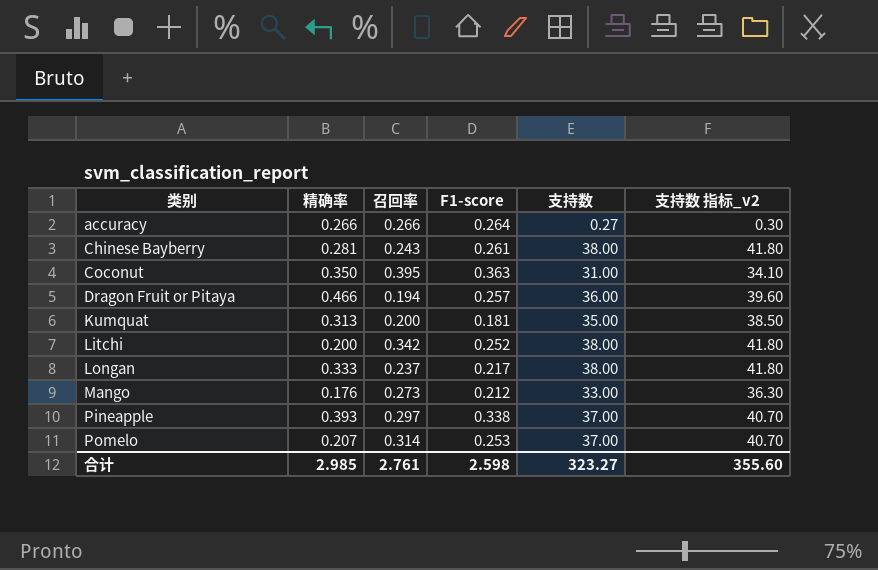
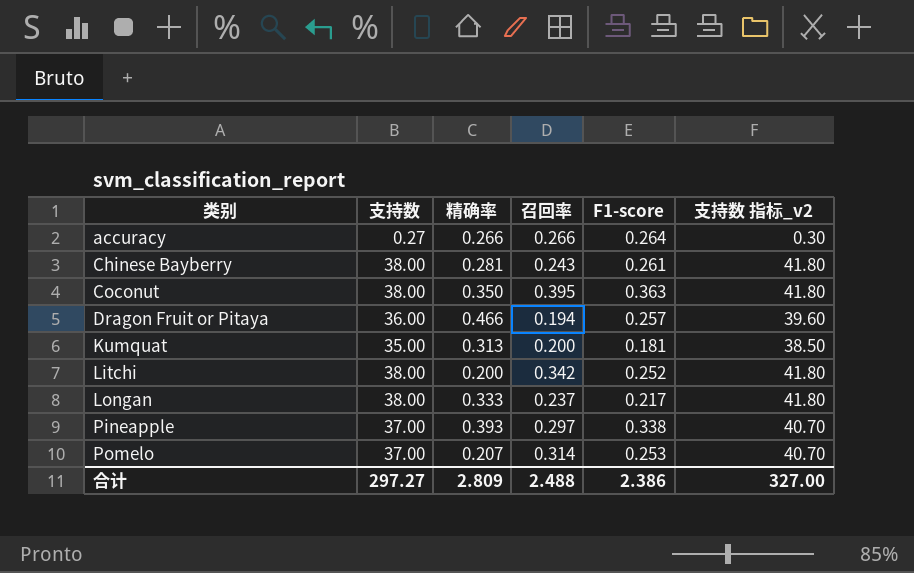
column 支持数 | position: 5 -> 2
row Mango: 0.176 | 0.273 | 0.212 | 33.00 | 36.30 -> none
Coconut | 支持数: 31.00 -> 38.00
Coconut | 支持数 指标_v2: 34.10 -> 41.80
合计 | 支持数: 323.27 -> 297.27
合计 | 精确率: 2.985 -> 2.809
合计 | 召回率: 2.761 -> 2.488
合计 | F1-score: 2.598 -> 2.386
合计 | 支持数 指标_v2: 355.60 -> 327.00

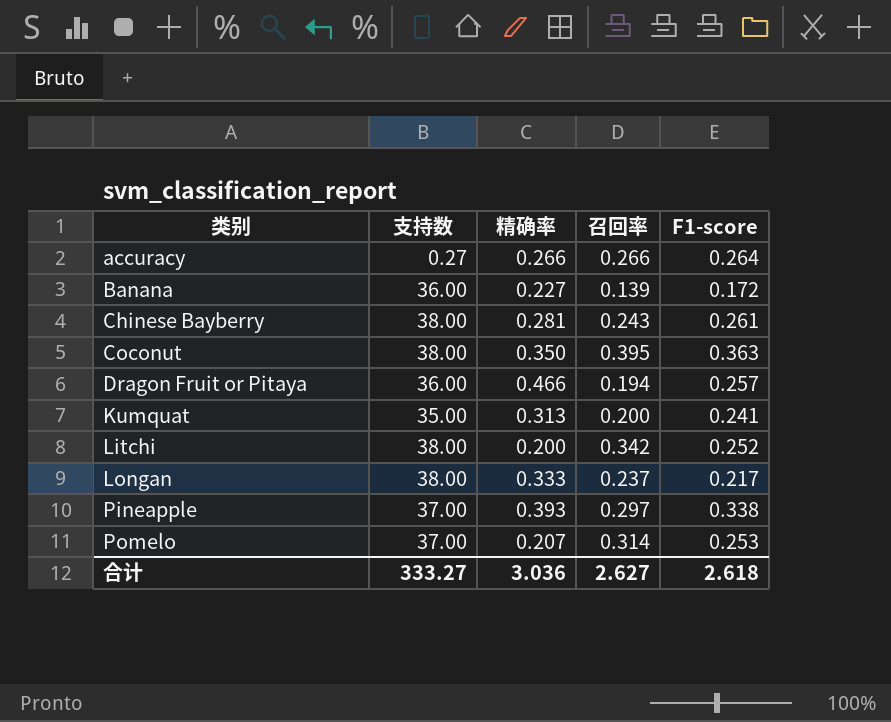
column 支持数 指标_v2 | formula: [支持数] * 1.1 -> none
row Banana: none -> 36.00 | 0.227 | 0.139 | 0.172
Kumquat | F1-score: 0.181 -> 0.241
合计 | 支持数: 297.27 -> 333.27
合计 | 精确率: 2.809 -> 3.036
合计 | 召回率: 2.488 -> 2.627
合计 | F1-score: 2.386 -> 2.618

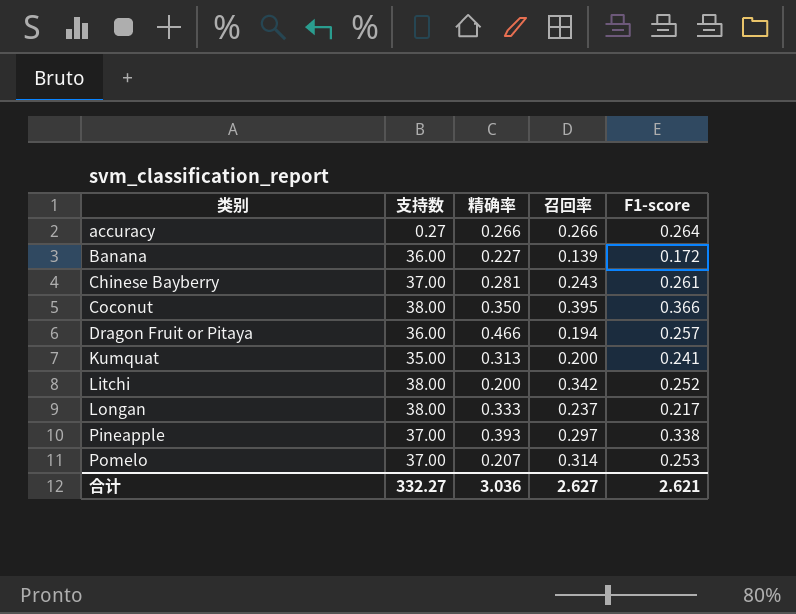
Chinese Bayberry | 支持数: 38.00 -> 37.00
Coconut | F1-score: 0.363 -> 0.366
合计 | 支持数: 333.27 -> 332.27
合计 | F1-score: 2.618 -> 2.621

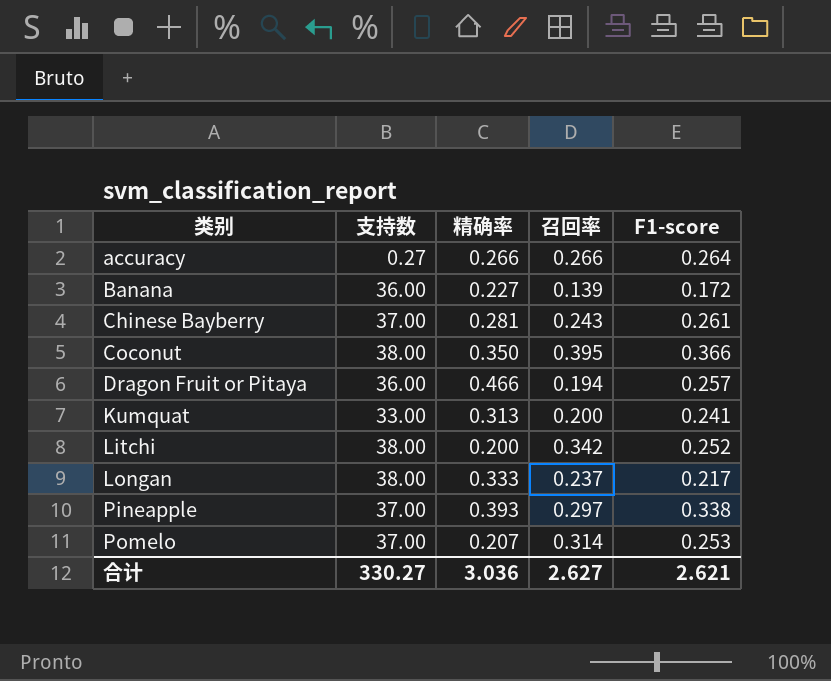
Kumquat | 支持数: 35.00 -> 33.00
合计 | 支持数: 332.27 -> 330.27

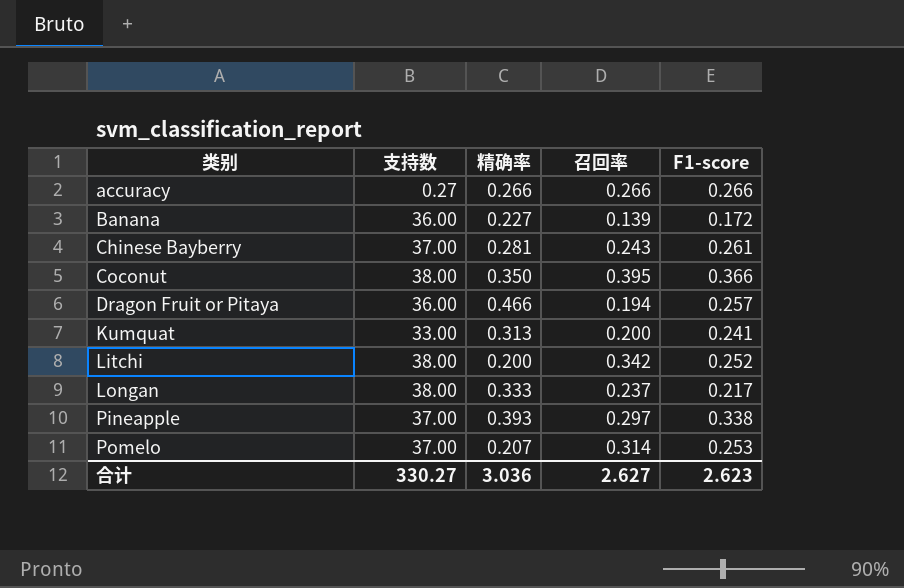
accuracy | F1-score: 0.264 -> 0.266
合计 | F1-score: 2.621 -> 2.623

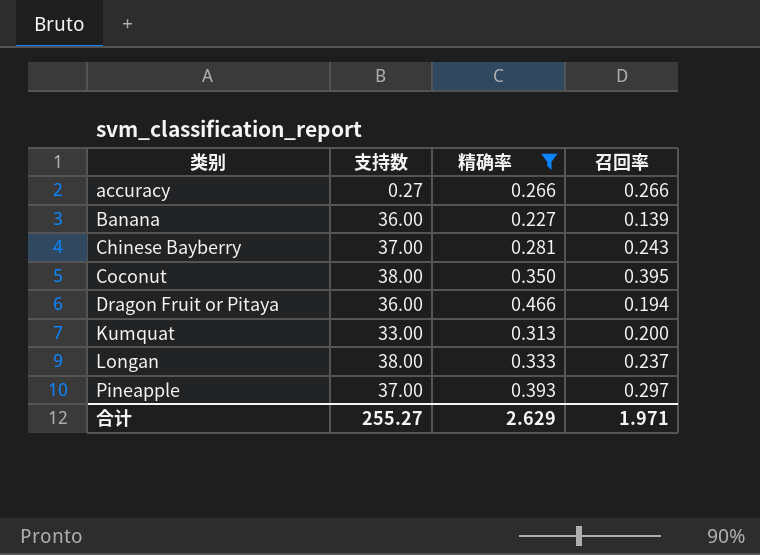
filter: none -> 精确率 >= 0.227
column F1-score | position: 5 -> none
合计 | 支持数: 330.27 -> 255.27
合计 | 精确率: 3.036 -> 2.629
合计 | 召回率: 2.627 -> 1.971

